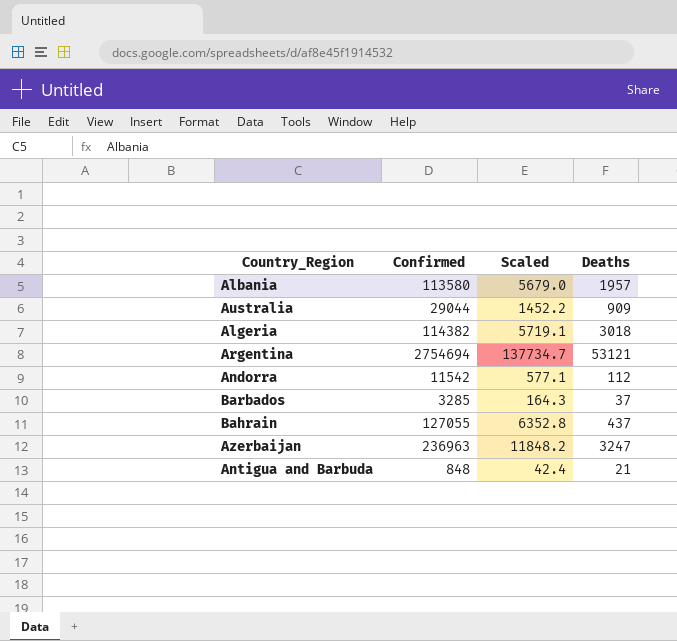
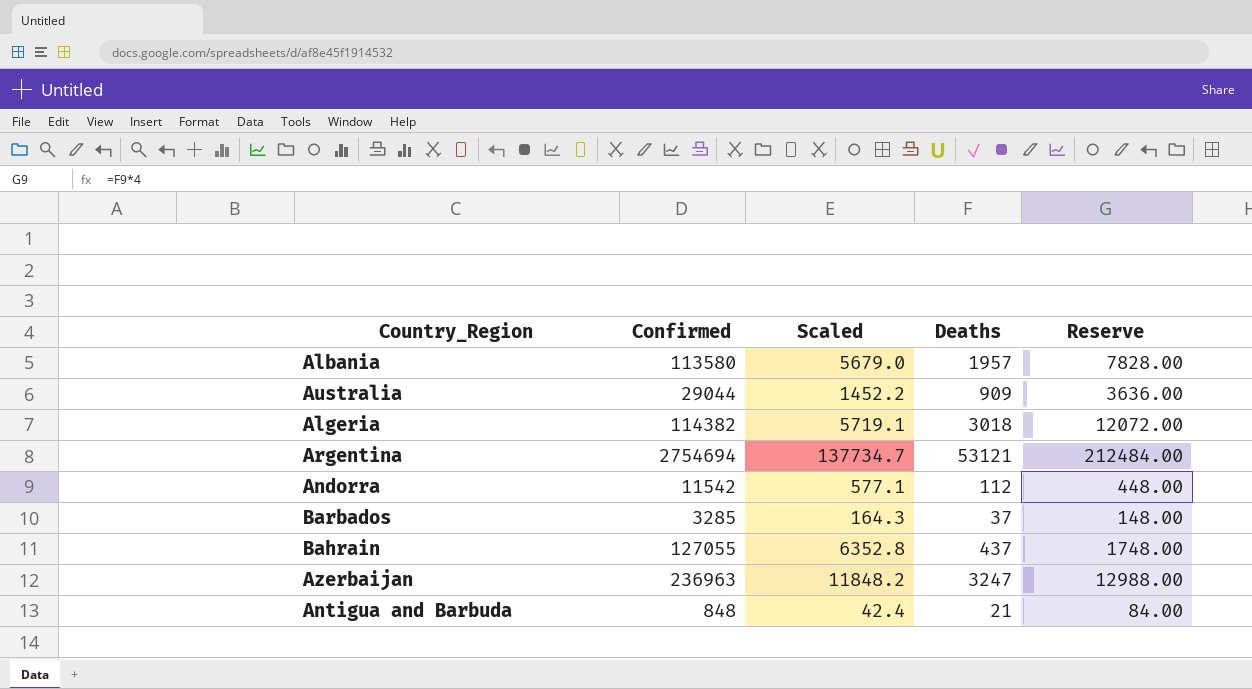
column Reserve | formula: none -> [Deaths] * 4

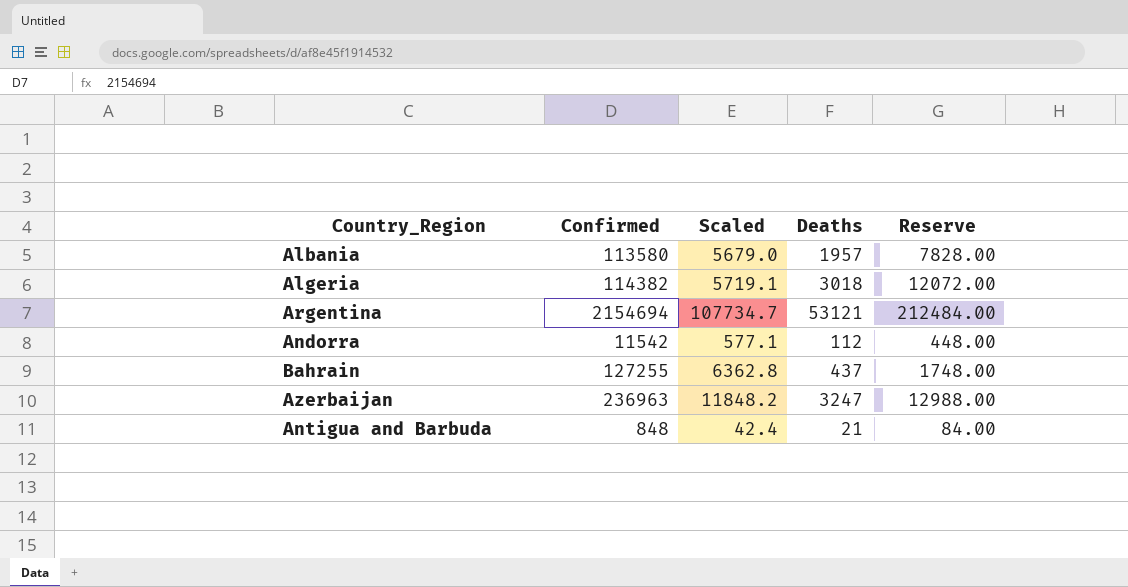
row Australia: 29044 | 1452.2 | 909 | 3636.00 -> none
row Barbados: 3285 | 164.3 | 37 | 148.00 -> none
Argentina | Confirmed: 2754694 -> 2154694
Argentina | Scaled: 137734.7 -> 107734.7
Bahrain | Confirmed: 127055 -> 127255
Bahrain | Scaled: 6352.8 -> 6362.8

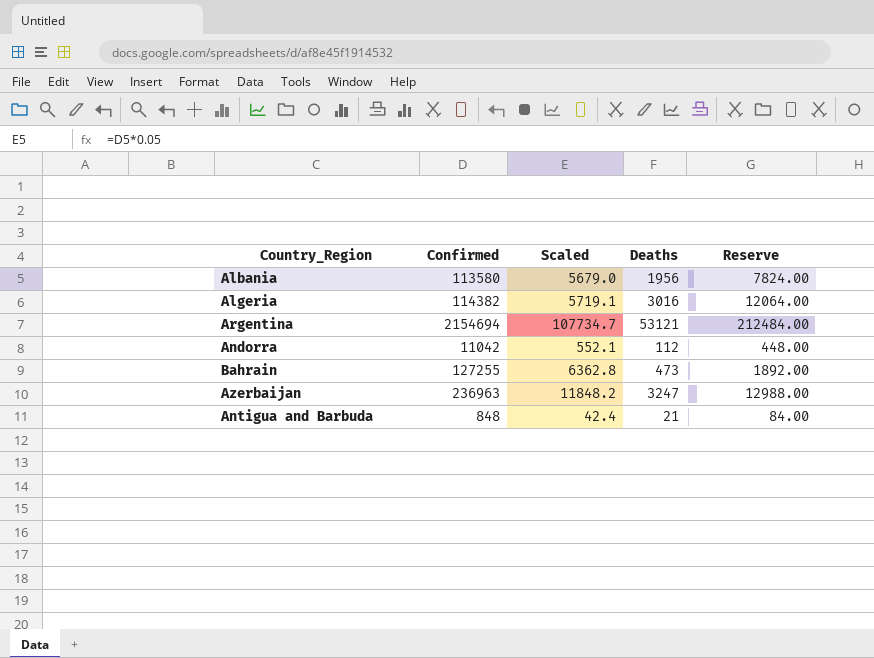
Albania | Deaths: 1957 -> 1956
Albania | Reserve: 7828.00 -> 7824.00
Algeria | Deaths: 3018 -> 3016
Algeria | Reserve: 12072.00 -> 12064.00
Andorra | Confirmed: 11542 -> 11042
Andorra | Scaled: 577.1 -> 552.1
Bahrain | Deaths: 437 -> 473
Bahrain | Reserve: 1748.00 -> 1892.00

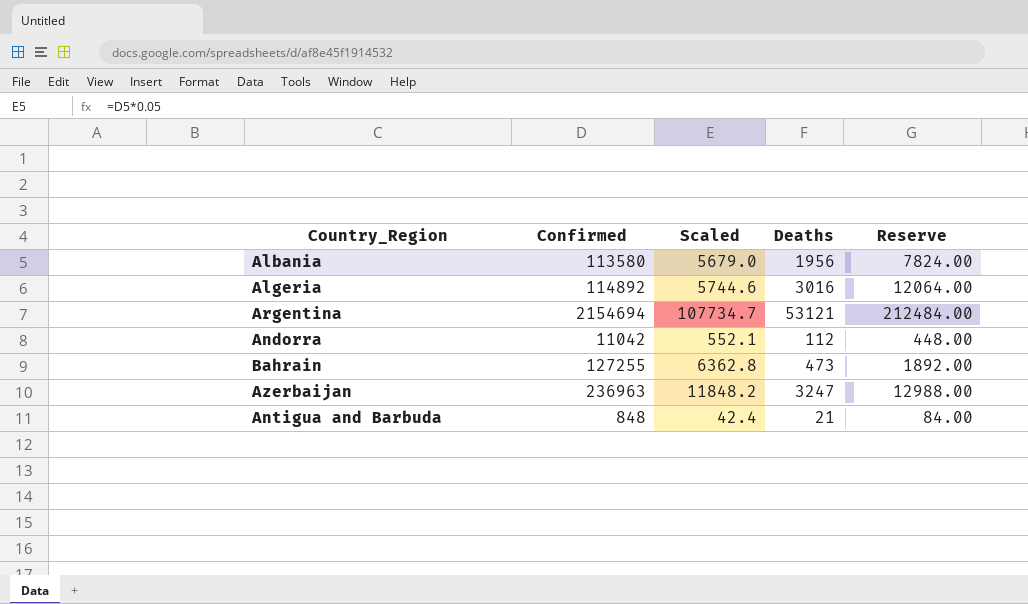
Algeria | Confirmed: 114382 -> 114892
Algeria | Scaled: 5719.1 -> 5744.6

